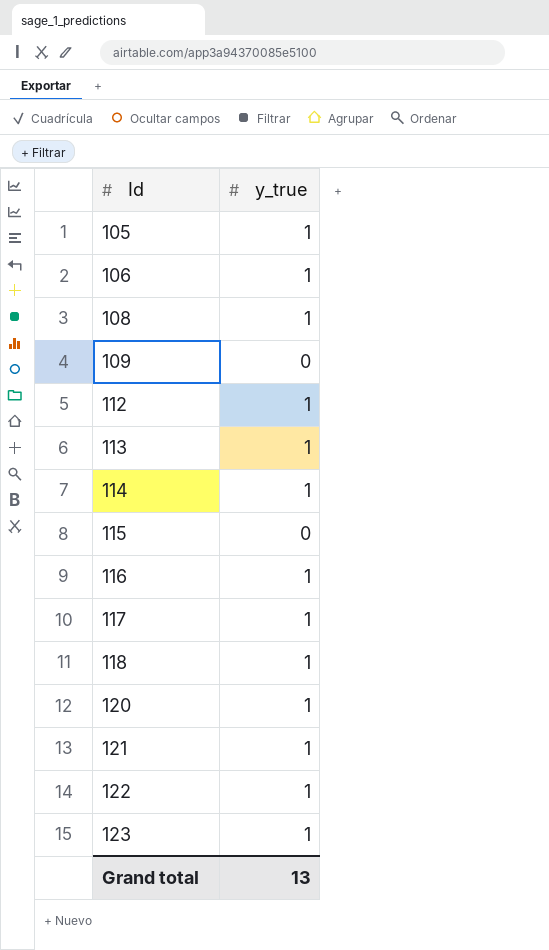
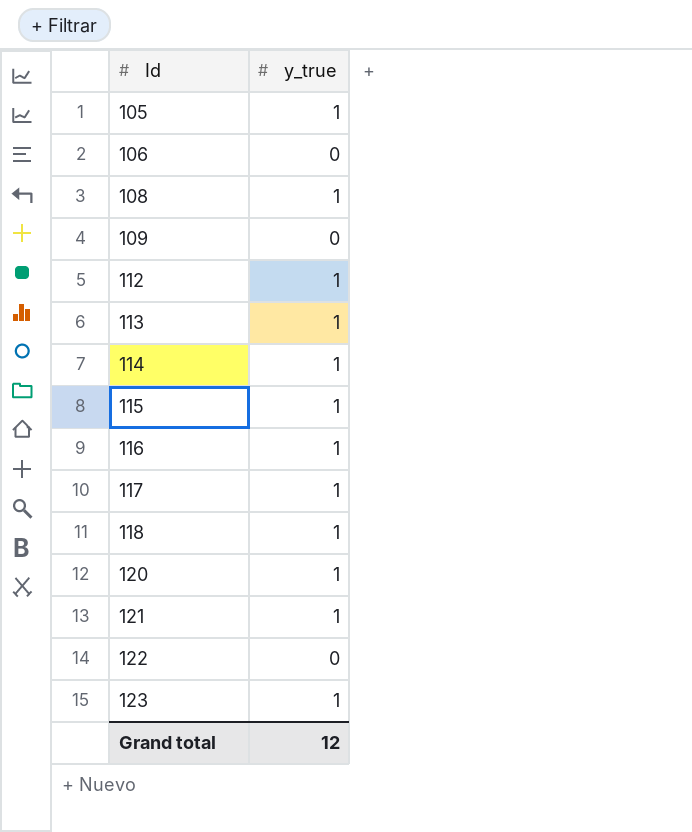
106 | y_true: 1 -> 0
115 | y_true: 0 -> 1
122 | y_true: 1 -> 0
Grand total | y_true: 13 -> 12

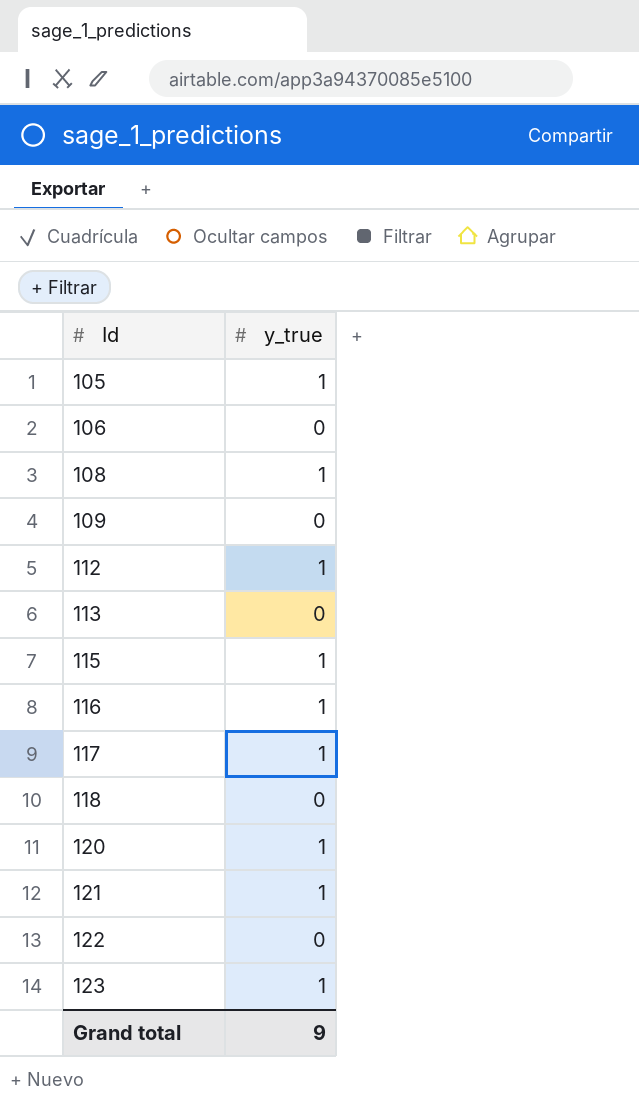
row 114: 1 -> none
113 | y_true: 1 -> 0
118 | y_true: 1 -> 0
Grand total | y_true: 12 -> 9

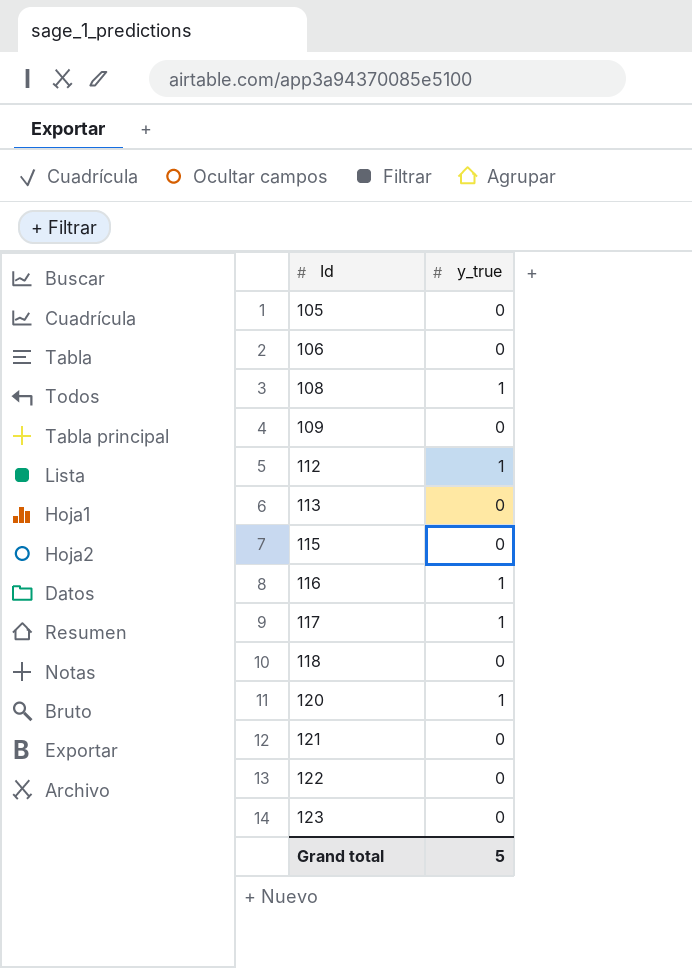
105 | y_true: 1 -> 0
115 | y_true: 1 -> 0
121 | y_true: 1 -> 0
123 | y_true: 1 -> 0
Grand total | y_true: 9 -> 5

